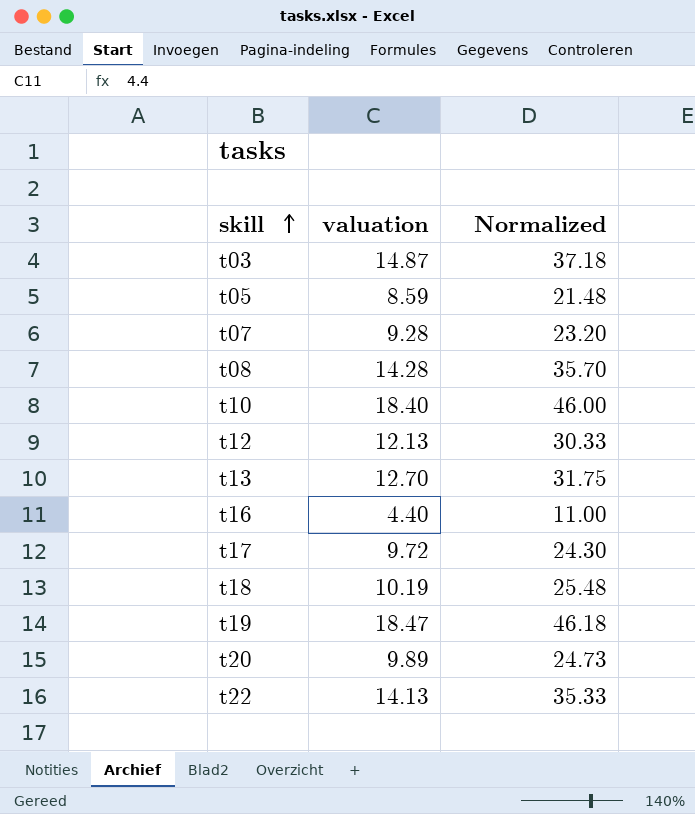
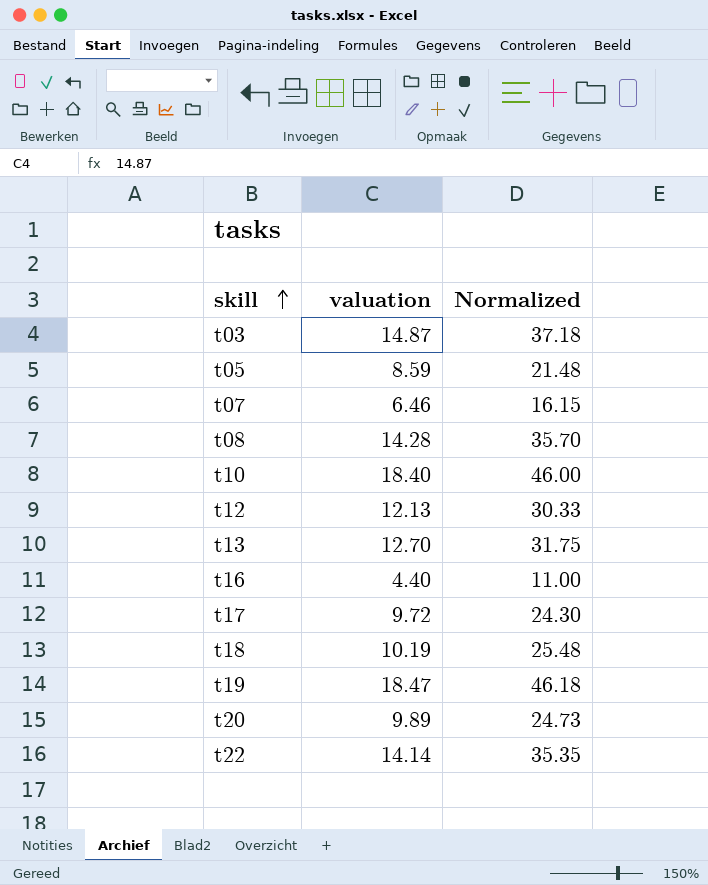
t07 | valuation: 9.28 -> 6.46
t07 | Normalized: 23.20 -> 16.15
t22 | valuation: 14.13 -> 14.14
t22 | Normalized: 35.33 -> 35.35

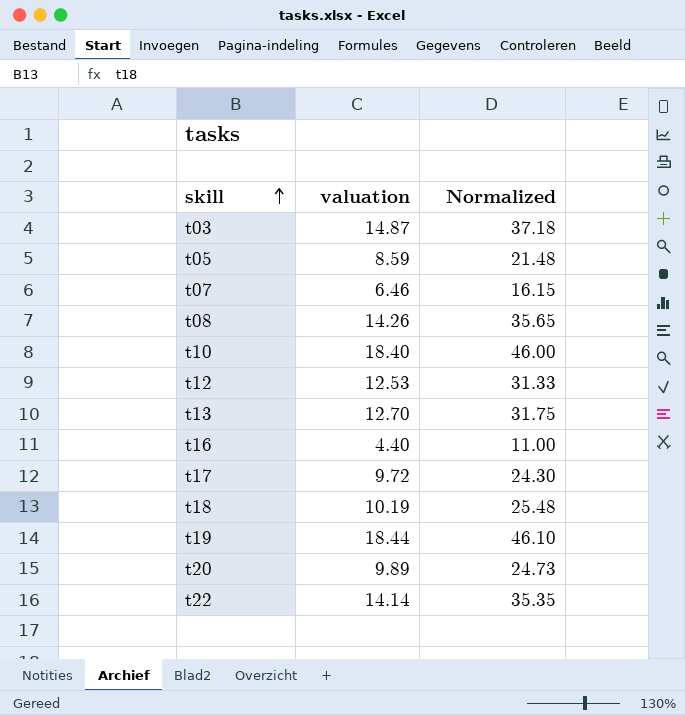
t08 | valuation: 14.28 -> 14.26
t08 | Normalized: 35.70 -> 35.65
t12 | valuation: 12.13 -> 12.53
t12 | Normalized: 30.33 -> 31.33
t19 | valuation: 18.47 -> 18.44
t19 | Normalized: 46.18 -> 46.10

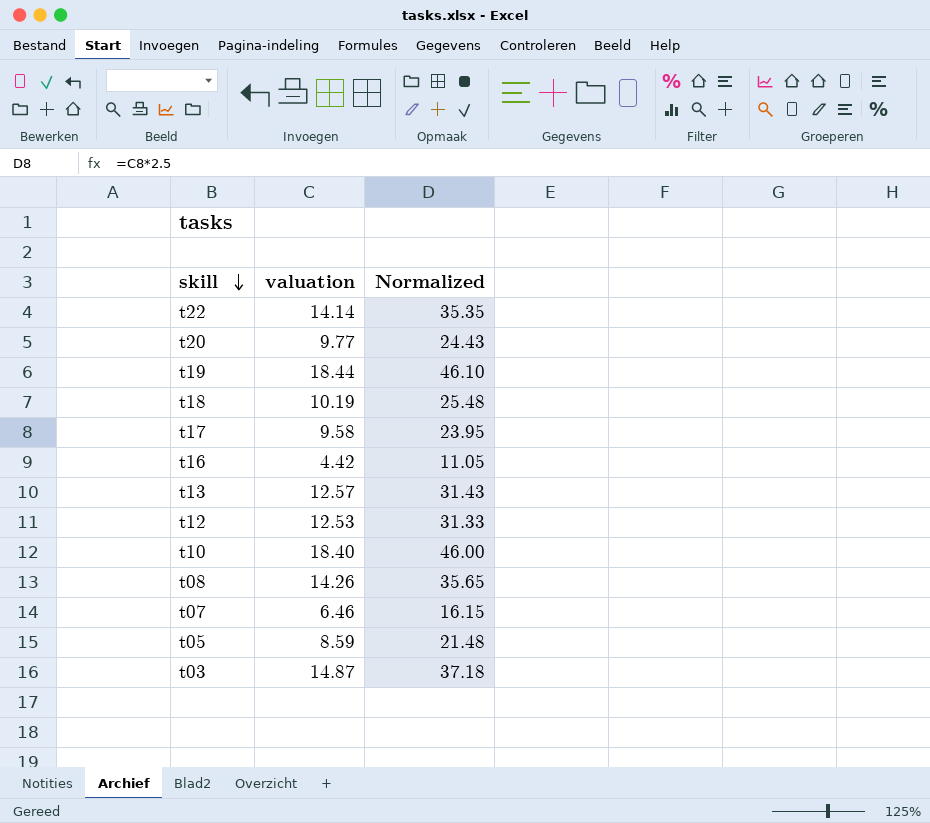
row order: skill ascending -> skill descending
t20 | valuation: 9.89 -> 9.77
t20 | Normalized: 24.73 -> 24.43
t17 | valuation: 9.72 -> 9.58
t17 | Normalized: 24.30 -> 23.95
t16 | valuation: 4.40 -> 4.42
t16 | Normalized: 11.00 -> 11.05
t13 | valuation: 12.70 -> 12.57
t13 | Normalized: 31.75 -> 31.43

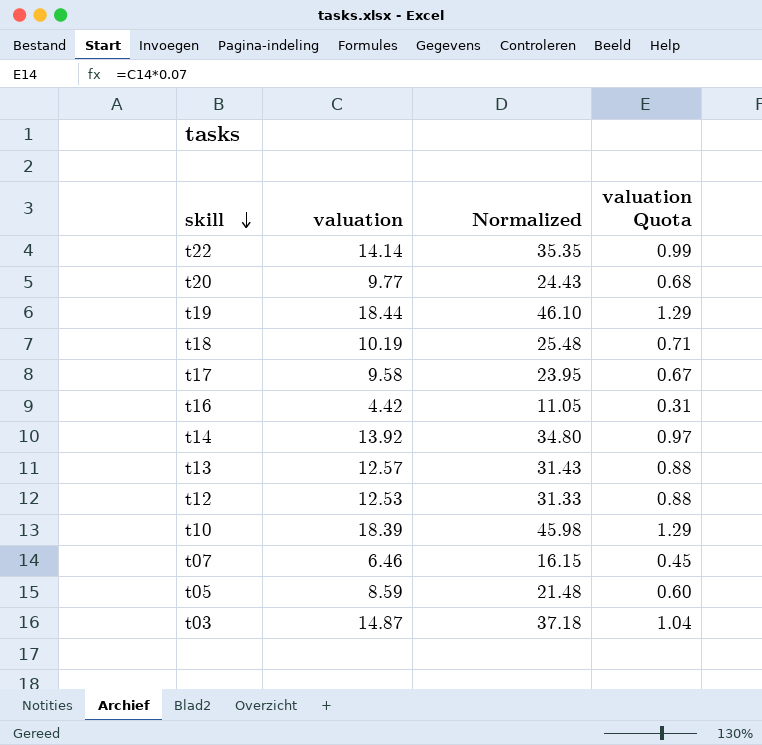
column valuation Quota | formula: none -> [valuation] * 0.07
row t08: 14.26 | 35.65 -> none
row t14: none -> 13.92 | 34.80 | 0.97
t10 | valuation: 18.40 -> 18.39
t10 | Normalized: 46.00 -> 45.98

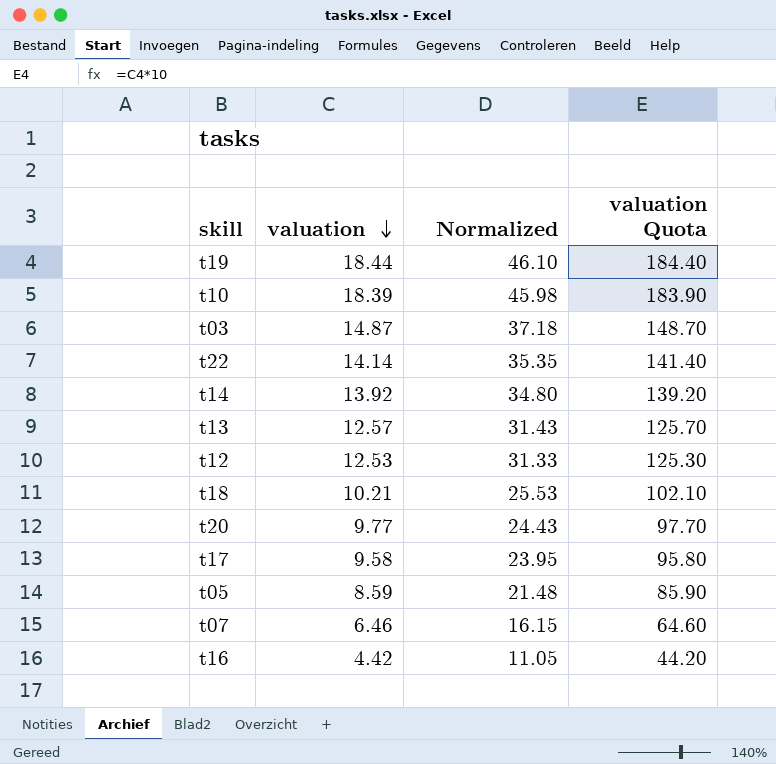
row order: skill descending -> valuation descending
column valuation Quota | formula: [valuation] * 0.07 -> [valuation] * 10
t18 | valuation: 10.19 -> 10.21
t18 | Normalized: 25.48 -> 25.53

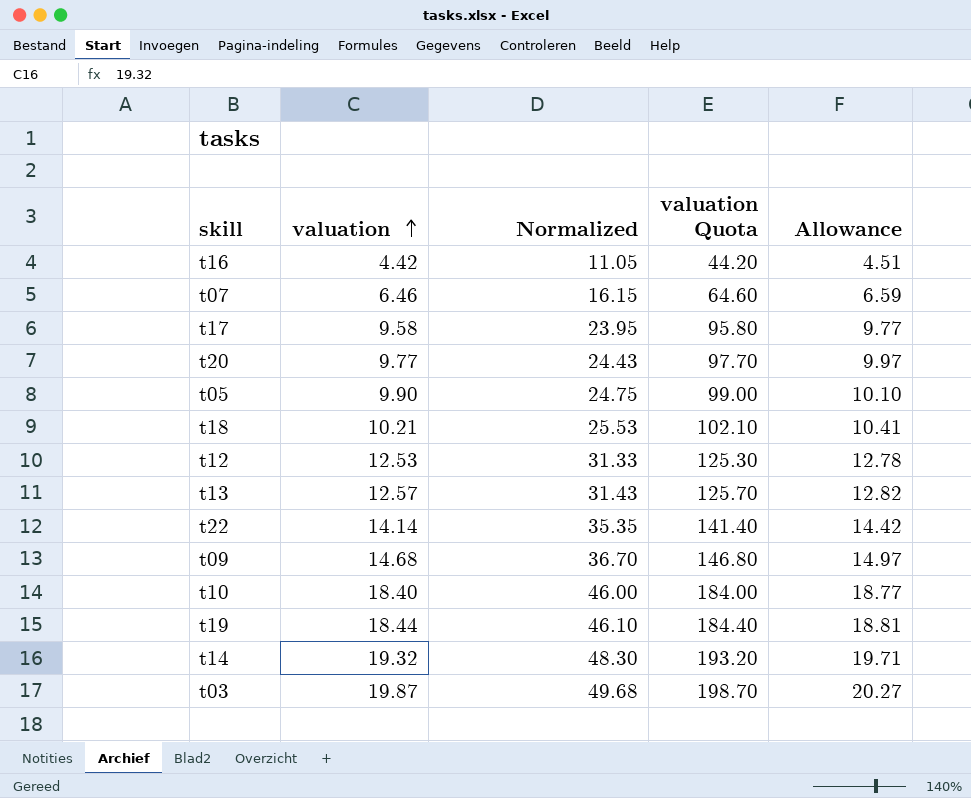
row order: valuation descending -> valuation ascending
column Allowance | formula: none -> [valuation] * 1.02
t05 | valuation: 8.59 -> 9.90
t05 | Normalized: 21.48 -> 24.75
t05 | valuation Quota: 85.90 -> 99.00
row t09: none -> 14.68 | 36.70 | 146.80 | 14.97
t10 | valuation: 18.39 -> 18.40
t10 | Normalized: 45.98 -> 46.00
t10 | valuation Quota: 183.90 -> 184.00
t14 | valuation: 13.92 -> 19.32
t14 | Normalized: 34.80 -> 48.30
t14 | valuation Quota: 139.20 -> 193.20
t03 | valuation: 14.87 -> 19.87
t03 | Normalized: 37.18 -> 49.68
t03 | valuation Quota: 148.70 -> 198.70

